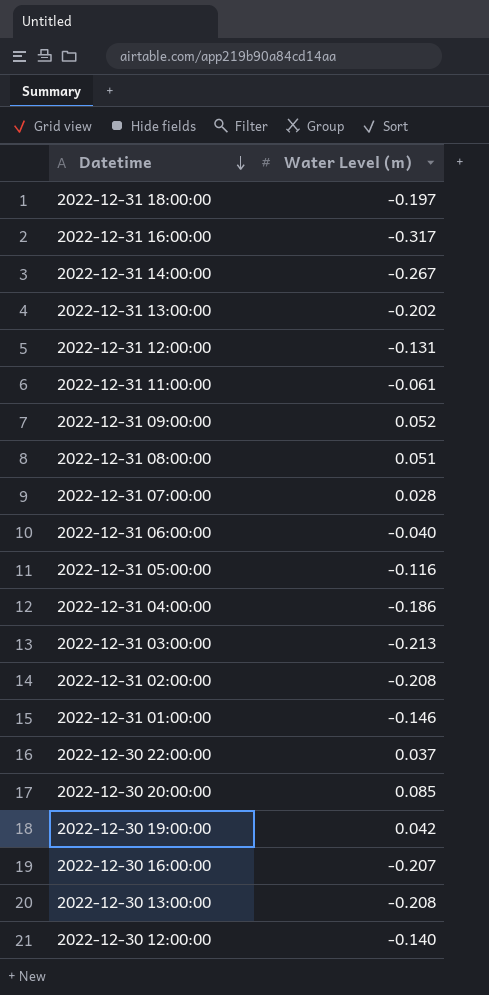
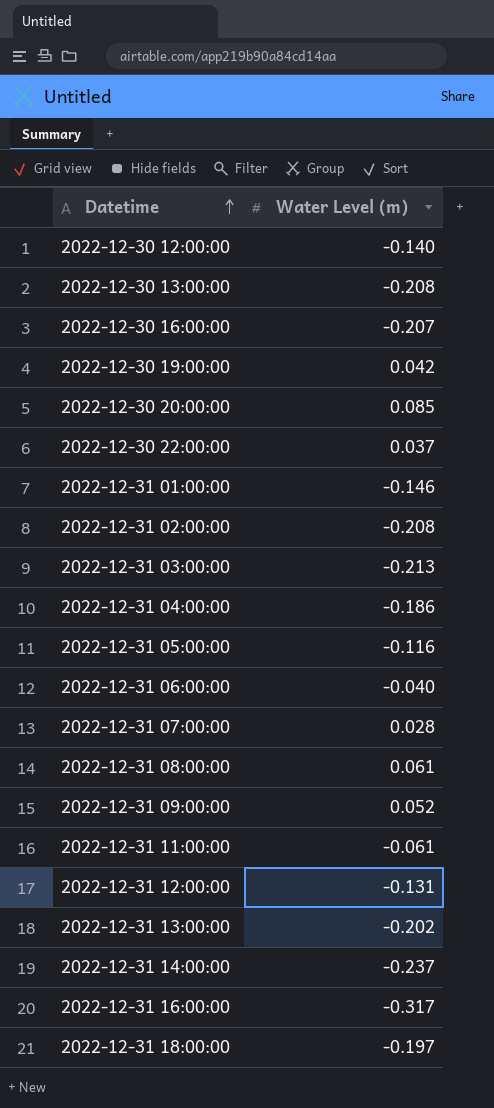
row order: Datetime descending -> Datetime ascending
2022-12-31 08:00:00 | Water Level (m): 0.051 -> 0.061
2022-12-31 14:00:00 | Water Level (m): -0.267 -> -0.237

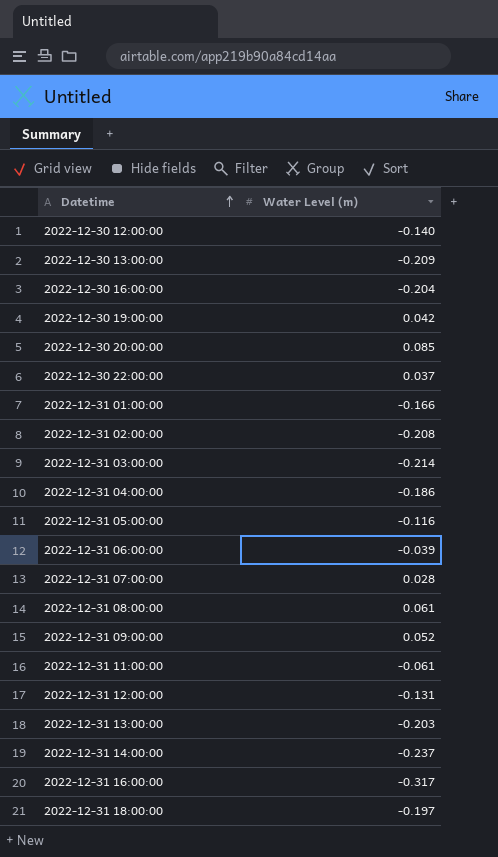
2022-12-30 13:00:00 | Water Level (m): -0.208 -> -0.209
2022-12-30 16:00:00 | Water Level (m): -0.207 -> -0.204
2022-12-31 01:00:00 | Water Level (m): -0.146 -> -0.166
2022-12-31 03:00:00 | Water Level (m): -0.213 -> -0.214
2022-12-31 06:00:00 | Water Level (m): -0.040 -> -0.039
2022-12-31 13:00:00 | Water Level (m): -0.202 -> -0.203

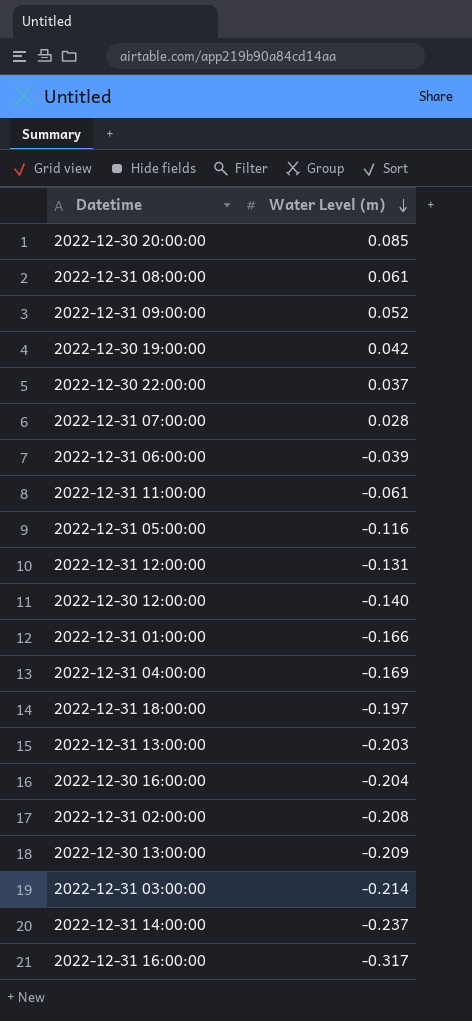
row order: Datetime ascending -> Water Level (m) descending
2022-12-31 04:00:00 | Water Level (m): -0.186 -> -0.169

